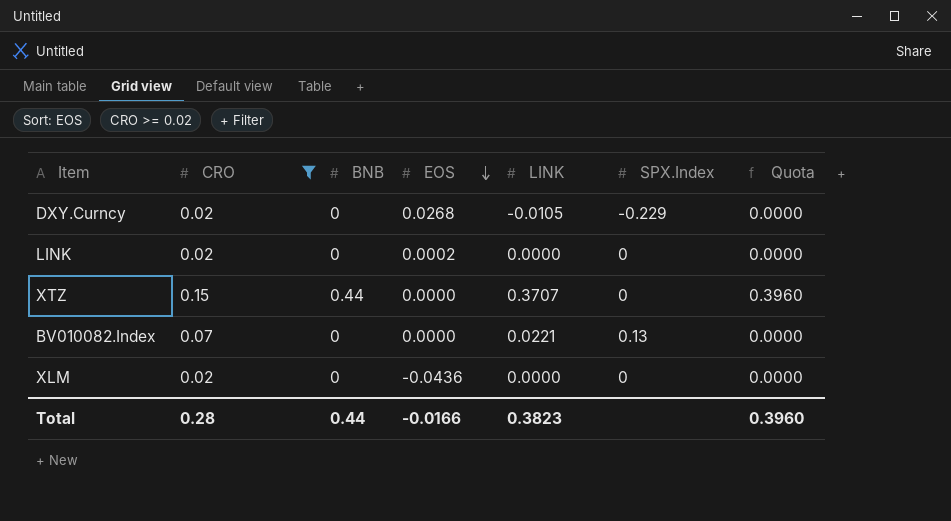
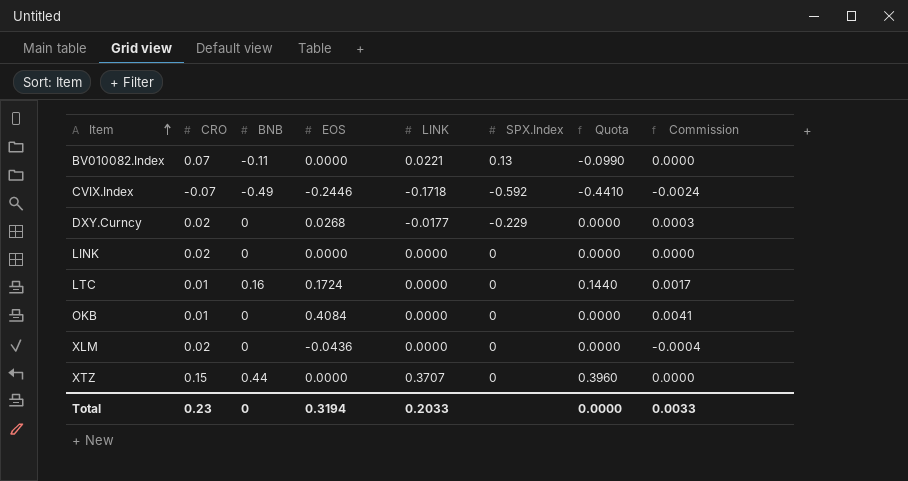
filter: CRO >= 0.02 -> none
row order: EOS descending -> Item ascending
column Commission | formula: none -> [EOS] * 0.01
BV010082.Index | BNB: 0 -> -0.11
BV010082.Index | Quota: 0.0000 -> -0.0990
DXY.Curncy | LINK: -0.0105 -> -0.0177
LINK | EOS: 0.0002 -> 0.0000
Total | CRO: 0.28 -> 0.23
Total | BNB: 0.44 -> 0
Total | EOS: -0.0166 -> 0.3194
Total | LINK: 0.3823 -> 0.2033
Total | Quota: 0.3960 -> 0.0000

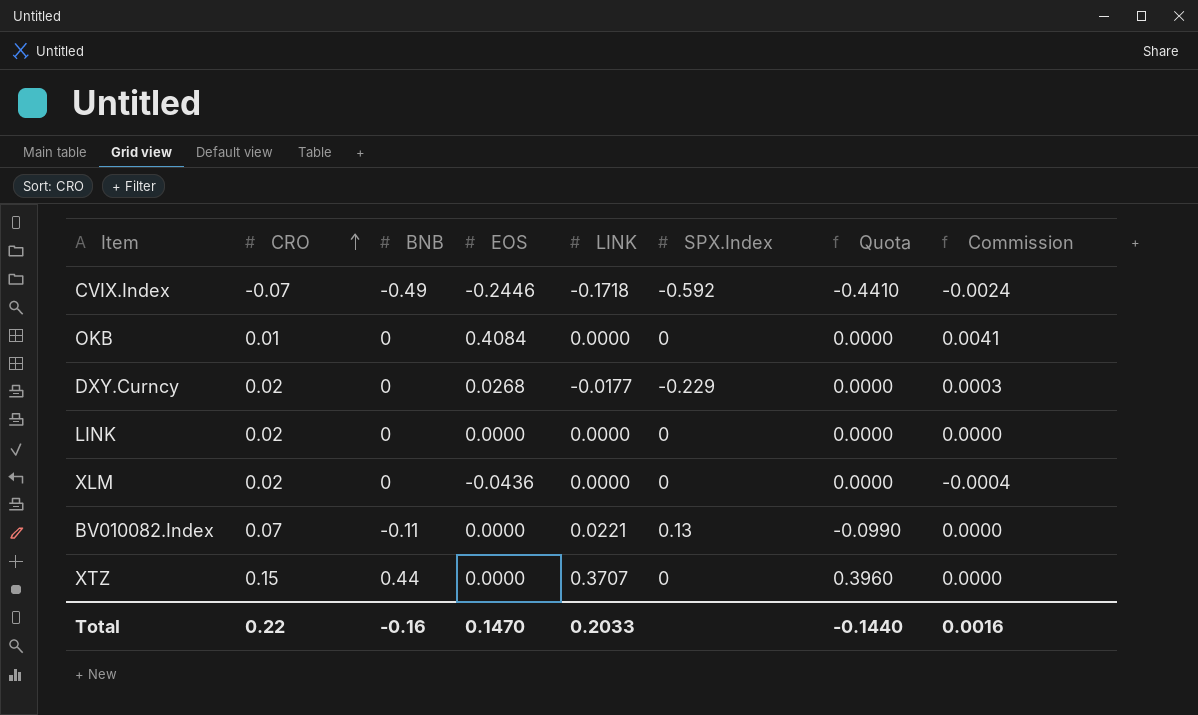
row order: Item ascending -> CRO ascending
row LTC: 0.01 | 0.16 | 0.1724 | 0.0000 | 0 | 0.1440 | 0.0017 -> none
Total | CRO: 0.23 -> 0.22
Total | BNB: 0 -> -0.16
Total | EOS: 0.3194 -> 0.1470
Total | Quota: 0.0000 -> -0.1440
Total | Commission: 0.0033 -> 0.0016

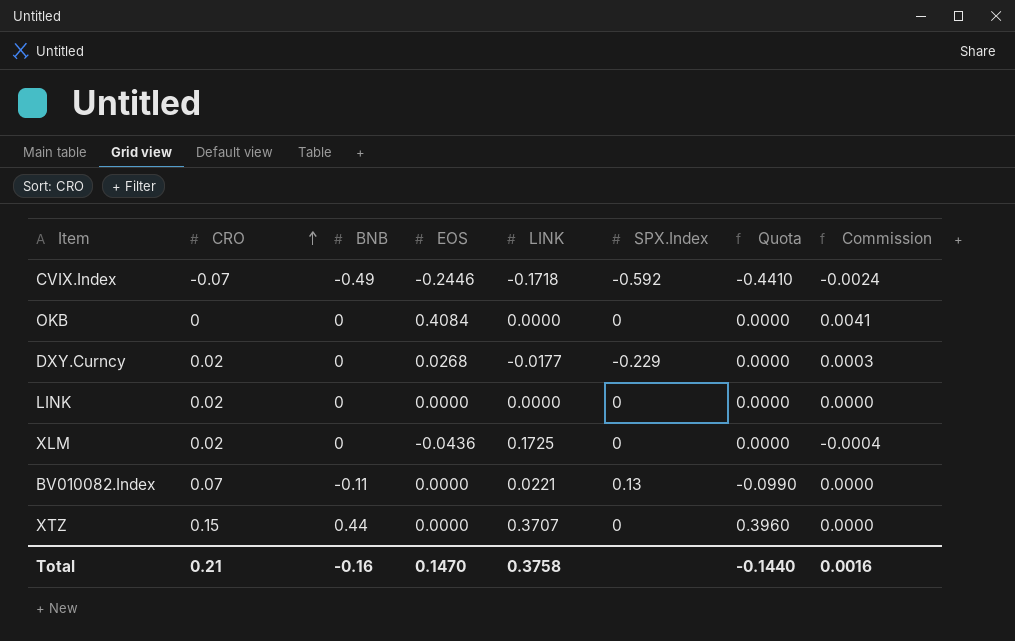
OKB | CRO: 0.01 -> 0
XLM | LINK: 0.0000 -> 0.1725
Total | CRO: 0.22 -> 0.21
Total | LINK: 0.2033 -> 0.3758

